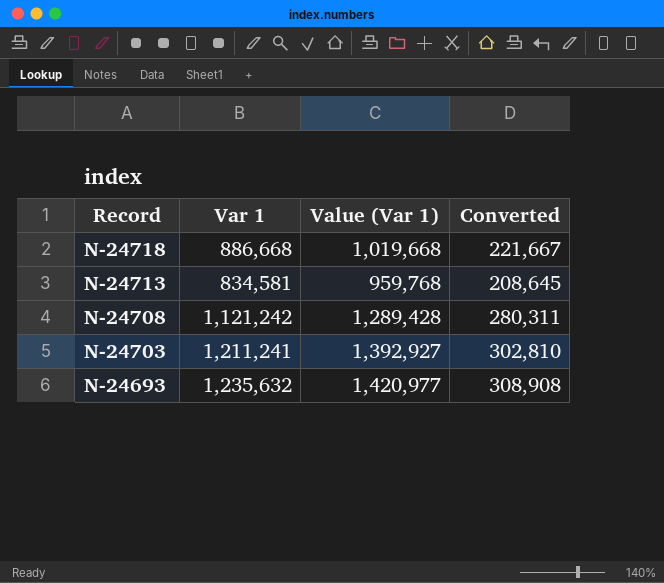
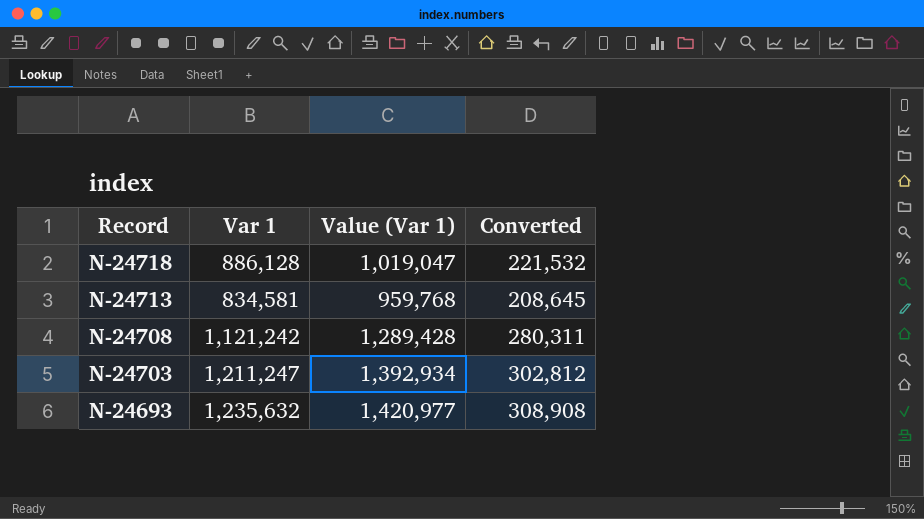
N-24718 | Var 1: 886,668 -> 886,128
N-24718 | Value (Var 1): 1,019,668 -> 1,019,047
N-24718 | Converted: 221,667 -> 221,532
N-24703 | Var 1: 1,211,241 -> 1,211,247
N-24703 | Value (Var 1): 1,392,927 -> 1,392,934
N-24703 | Converted: 302,810 -> 302,812

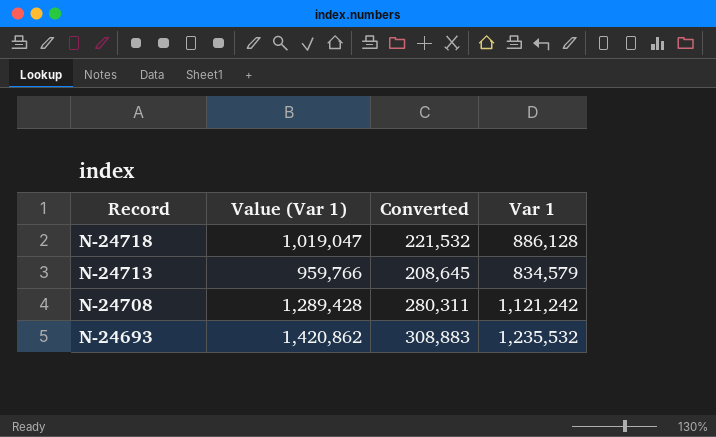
column Var 1 | position: 2 -> 4
row N-24703: 1,211,247 | 1,392,934 | 302,812 -> none
N-24713 | Value (Var 1): 959,768 -> 959,766
N-24713 | Var 1: 834,581 -> 834,579
N-24693 | Value (Var 1): 1,420,977 -> 1,420,862
N-24693 | Converted: 308,908 -> 308,883
N-24693 | Var 1: 1,235,632 -> 1,235,532

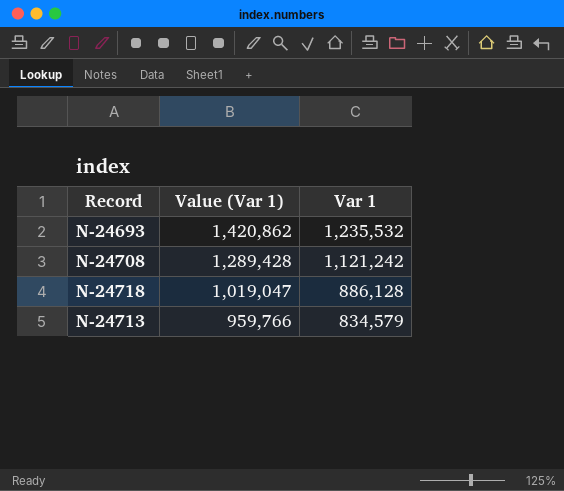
row order: Record descending -> Value (Var 1) descending
column Converted | formula: [Var 1] * 0.25 -> none

